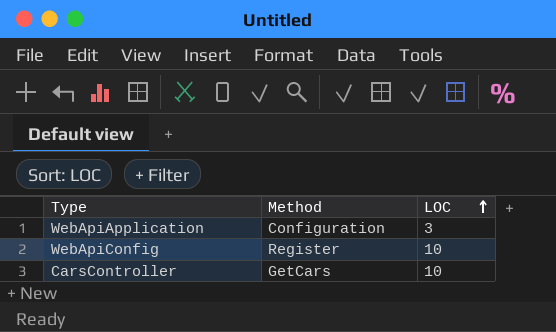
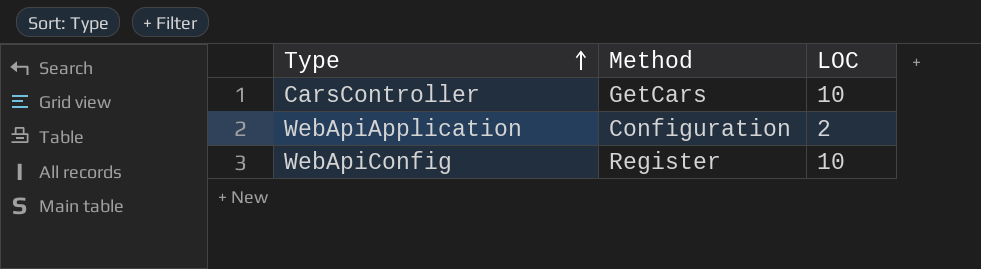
row order: LOC ascending -> Type ascending
WebApiApplication | LOC: 3 -> 2

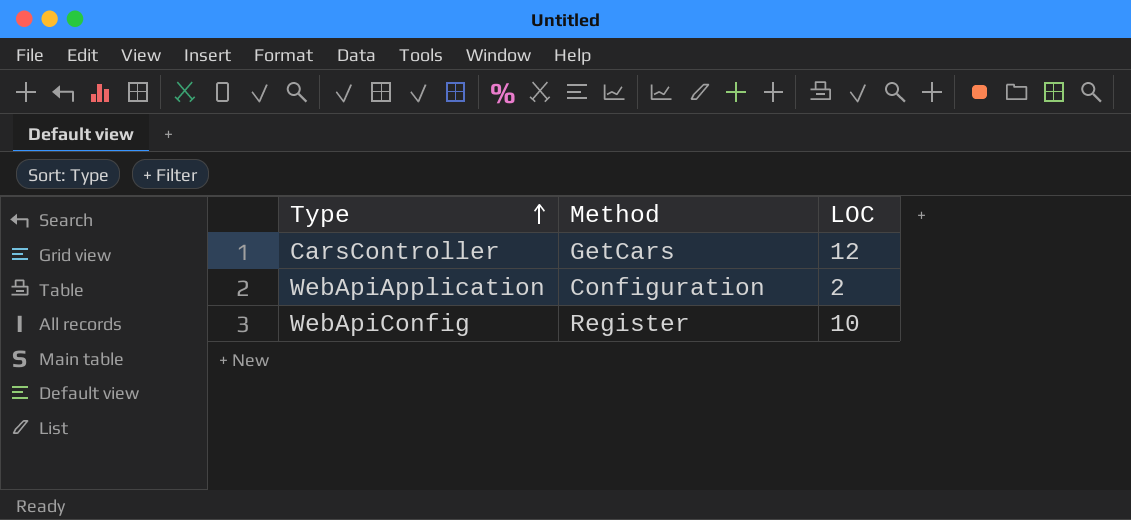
CarsController | LOC: 10 -> 12

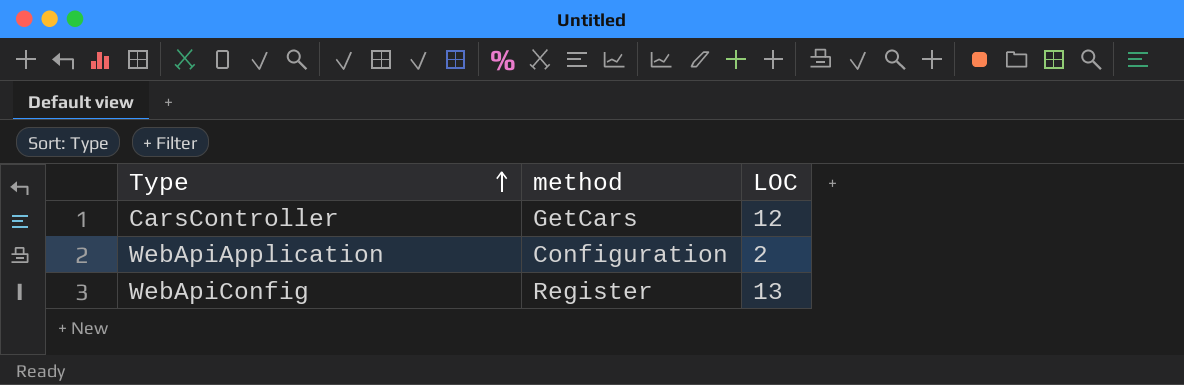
column name: Method -> method
WebApiConfig | LOC: 10 -> 13

